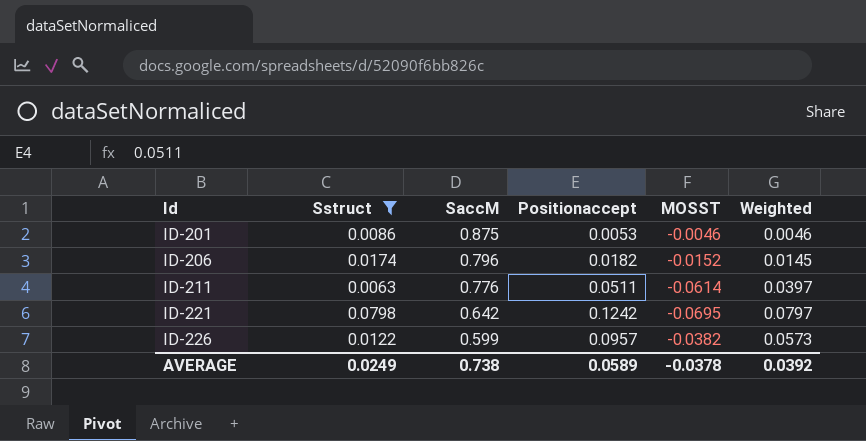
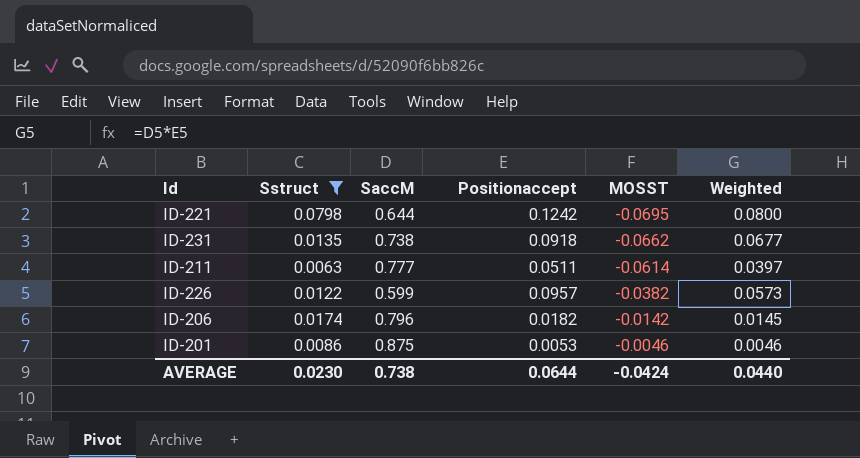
row order: Id ascending -> MOSST ascending
ID-221 | SaccM: 0.642 -> 0.644
ID-221 | Weighted: 0.0797 -> 0.0800
row ID-231: none -> 0.0135 | 0.738 | 0.0918 | -0.0662 | 0.0677
ID-211 | SaccM: 0.776 -> 0.777
ID-206 | MOSST: -0.0152 -> -0.0142
AVERAGE | Sstruct: 0.0249 -> 0.0230
AVERAGE | Positionaccept: 0.0589 -> 0.0644
AVERAGE | MOSST: -0.0378 -> -0.0424
AVERAGE | Weighted: 0.0392 -> 0.0440

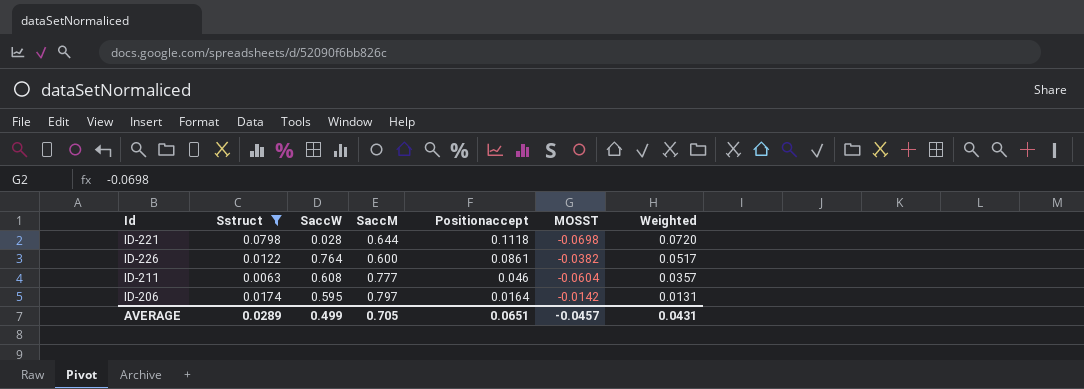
row order: MOSST ascending -> Positionaccept descending
column SaccW | position: none -> 3
row ID-231: 0.0135 | 0.738 | 0.0918 | -0.0662 | 0.0677 -> none
row ID-201: 0.0086 | 0.875 | 0.0053 | -0.0046 | 0.0046 -> none
ID-221 | Positionaccept: 0.1242 -> 0.1118
ID-221 | MOSST: -0.0695 -> -0.0698
ID-221 | Weighted: 0.0800 -> 0.0720
ID-226 | SaccM: 0.599 -> 0.600
ID-226 | Positionaccept: 0.0957 -> 0.0861
ID-226 | Weighted: 0.0573 -> 0.0517
ID-211 | Positionaccept: 0.0511 -> 0.046
ID-211 | MOSST: -0.0614 -> -0.0604
ID-211 | Weighted: 0.0397 -> 0.0357
ID-206 | SaccM: 0.796 -> 0.797
ID-206 | Positionaccept: 0.0182 -> 0.0164
ID-206 | Weighted: 0.0145 -> 0.0131
AVERAGE | Sstruct: 0.0230 -> 0.0289
AVERAGE | SaccM: 0.738 -> 0.705
AVERAGE | Positionaccept: 0.0644 -> 0.0651
AVERAGE | MOSST: -0.0424 -> -0.0457
AVERAGE | Weighted: 0.0440 -> 0.0431

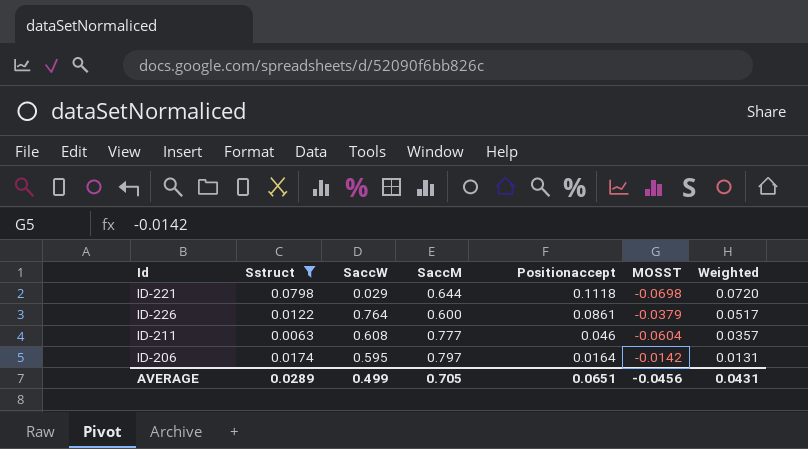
ID-221 | SaccW: 0.028 -> 0.029
ID-226 | MOSST: -0.0382 -> -0.0379
AVERAGE | MOSST: -0.0457 -> -0.0456

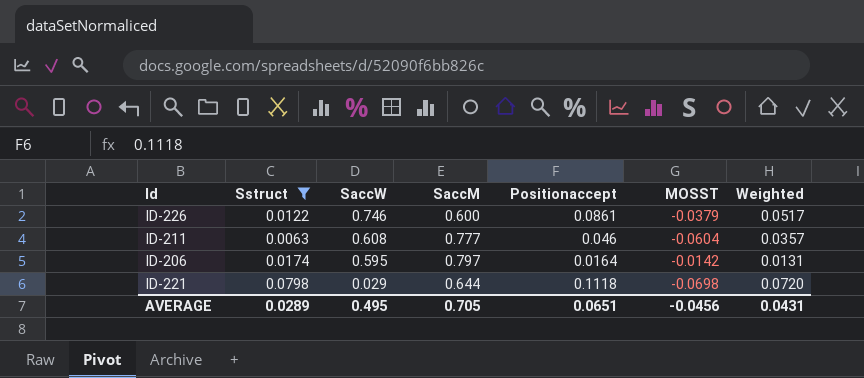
row order: Positionaccept descending -> SaccW descending
ID-226 | SaccW: 0.764 -> 0.746
AVERAGE | SaccW: 0.499 -> 0.495

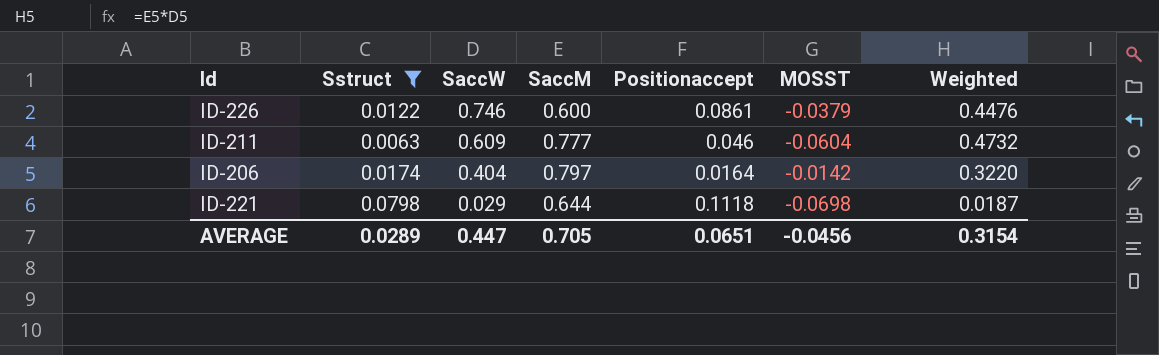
column Weighted | formula: [SaccM] * [Positionaccept] -> [SaccW] * [SaccM]
ID-211 | SaccW: 0.608 -> 0.609
ID-206 | SaccW: 0.595 -> 0.404
AVERAGE | SaccW: 0.495 -> 0.447
AVERAGE | Weighted: 0.0431 -> 0.3154

